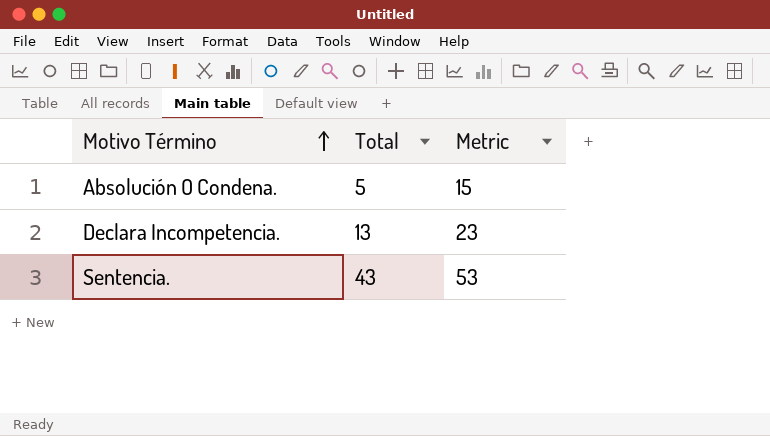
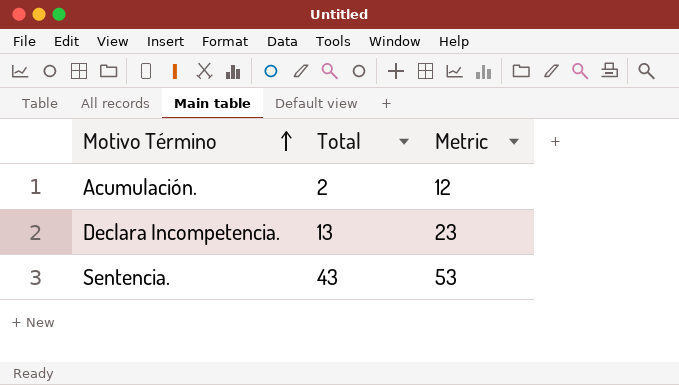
row Absolución O Condena.: 5 | 15 -> none
row Acumulación.: none -> 2 | 12

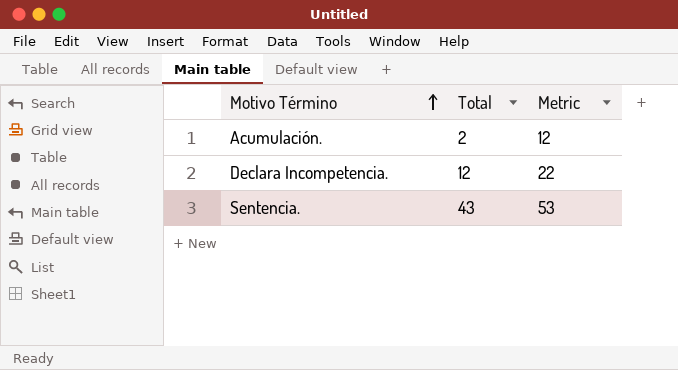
Declara Incompetencia. | Total: 13 -> 12
Declara Incompetencia. | Metric: 23 -> 22

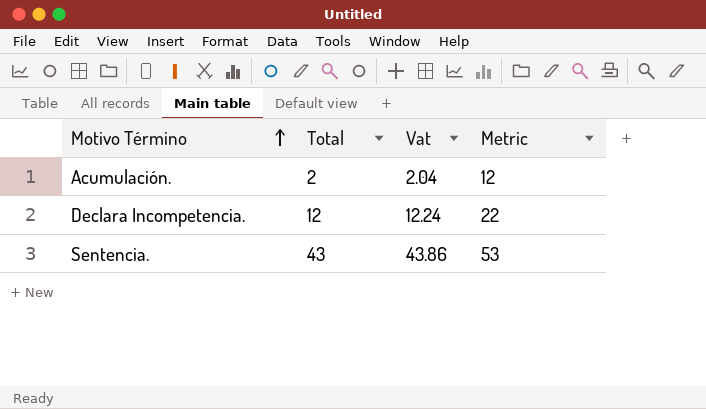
column Vat | formula: none -> [Total] * 1.02

